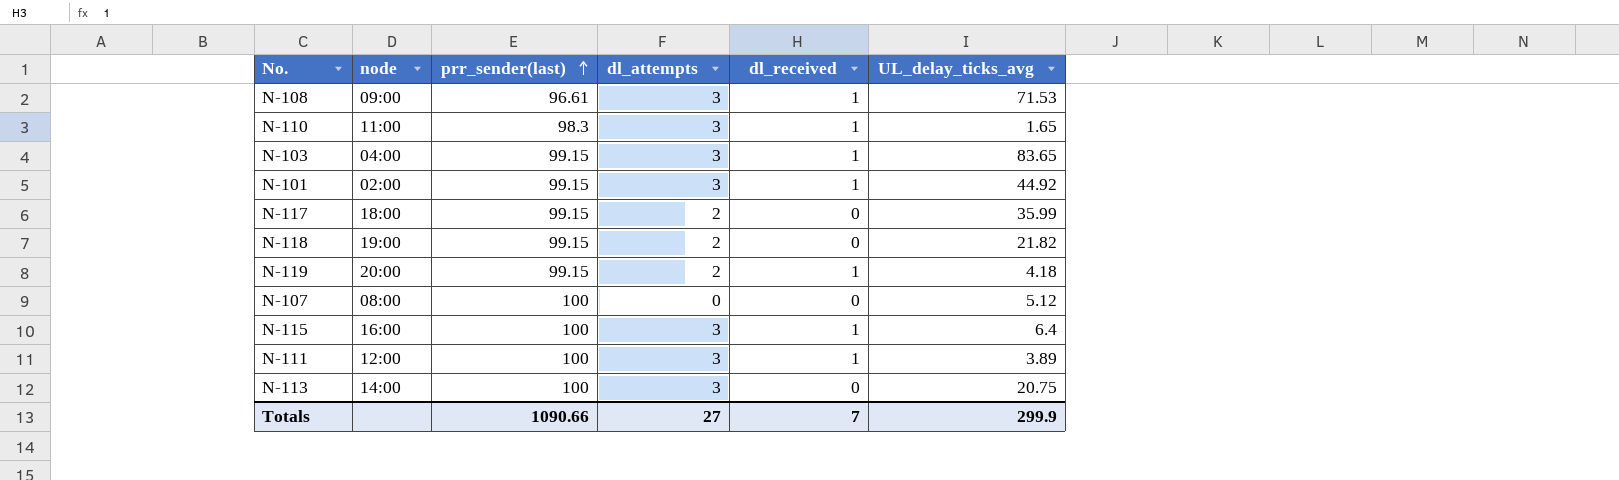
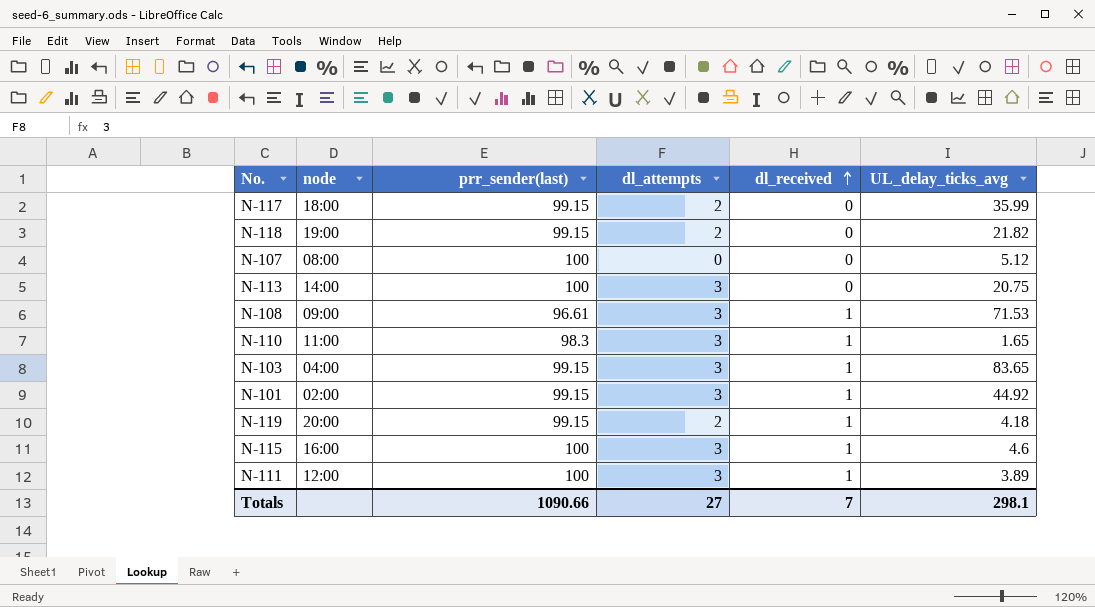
row order: prr_sender(last) ascending -> dl_received ascending
N-115 | UL_delay_ticks_avg: 6.4 -> 4.6
Totals | UL_delay_ticks_avg: 299.9 -> 298.1

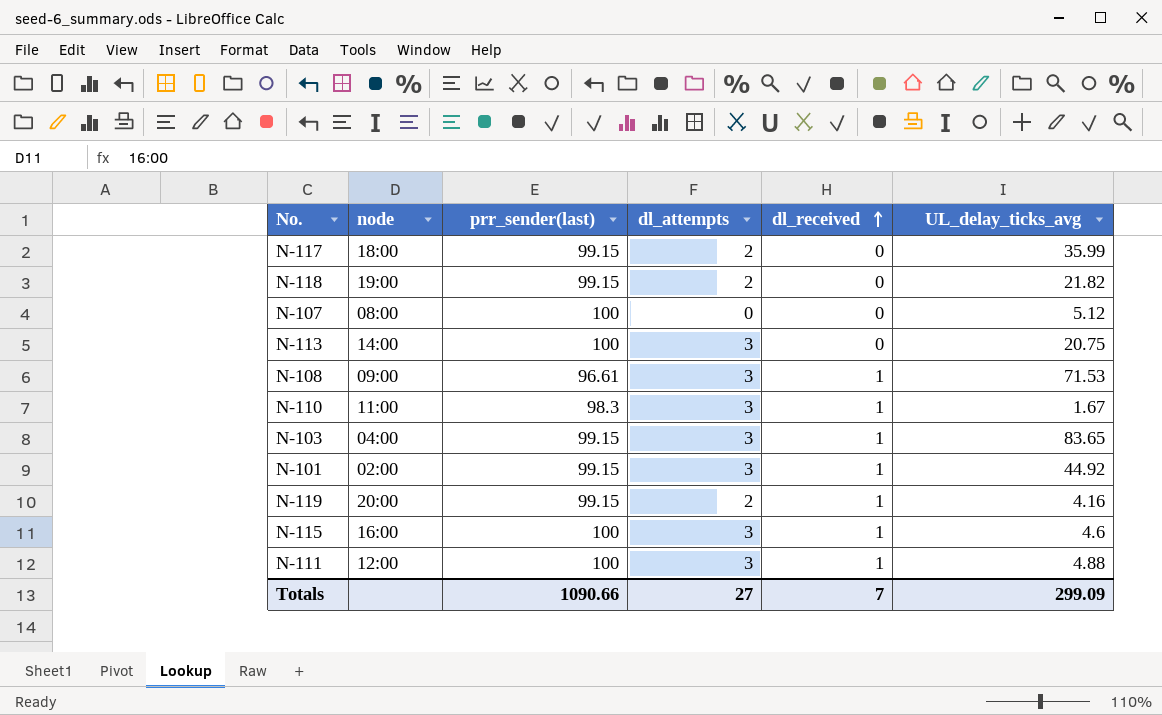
N-110 | UL_delay_ticks_avg: 1.65 -> 1.67
N-119 | UL_delay_ticks_avg: 4.18 -> 4.16
N-111 | UL_delay_ticks_avg: 3.89 -> 4.88
Totals | UL_delay_ticks_avg: 298.1 -> 299.09

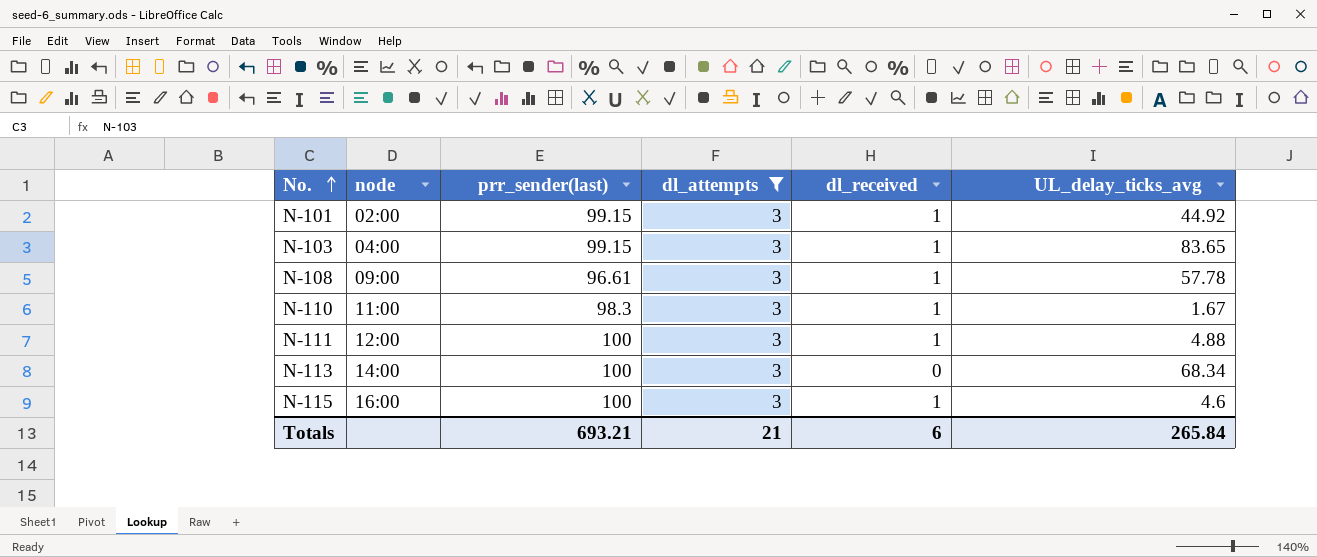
filter: none -> dl_attempts = 3
row order: dl_received ascending -> No. ascending
N-108 | UL_delay_ticks_avg: 71.53 -> 57.78
N-113 | UL_delay_ticks_avg: 20.75 -> 68.34
Totals | prr_sender(last): 1090.66 -> 693.21
Totals | dl_attempts: 27 -> 21
Totals | dl_received: 7 -> 6
Totals | UL_delay_ticks_avg: 299.09 -> 265.84

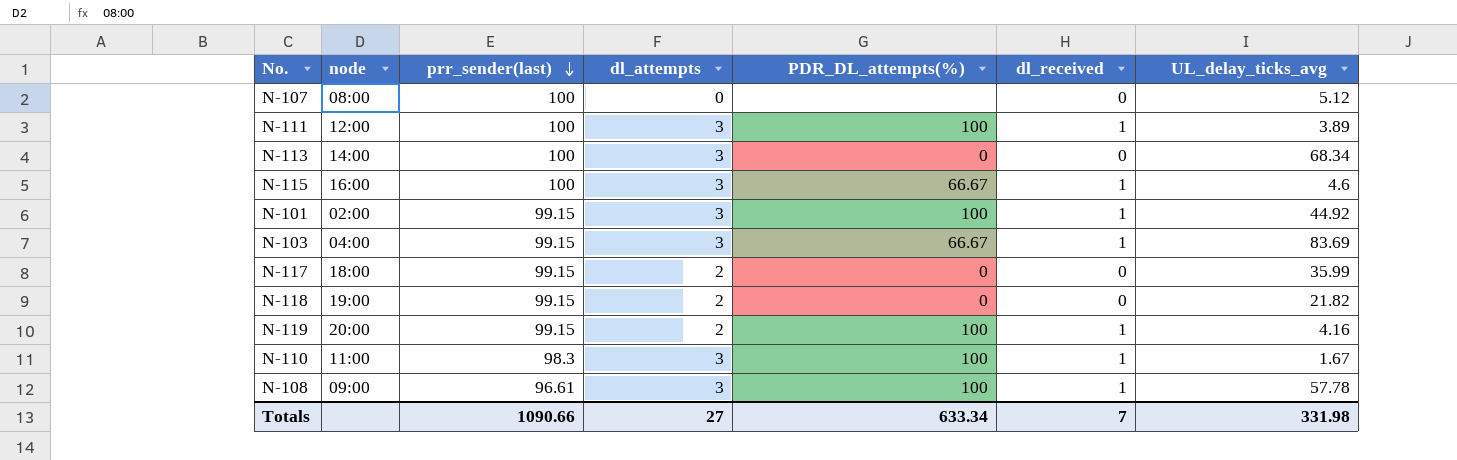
filter: dl_attempts = 3 -> none
row order: No. ascending -> prr_sender(last) descending
column PDR_DL_attempts(%) | position: none -> 5
N-111 | UL_delay_ticks_avg: 4.88 -> 3.89
N-103 | UL_delay_ticks_avg: 83.65 -> 83.69
Totals | prr_sender(last): 693.21 -> 1090.66
Totals | dl_attempts: 21 -> 27
Totals | dl_received: 6 -> 7
Totals | UL_delay_ticks_avg: 265.84 -> 331.98

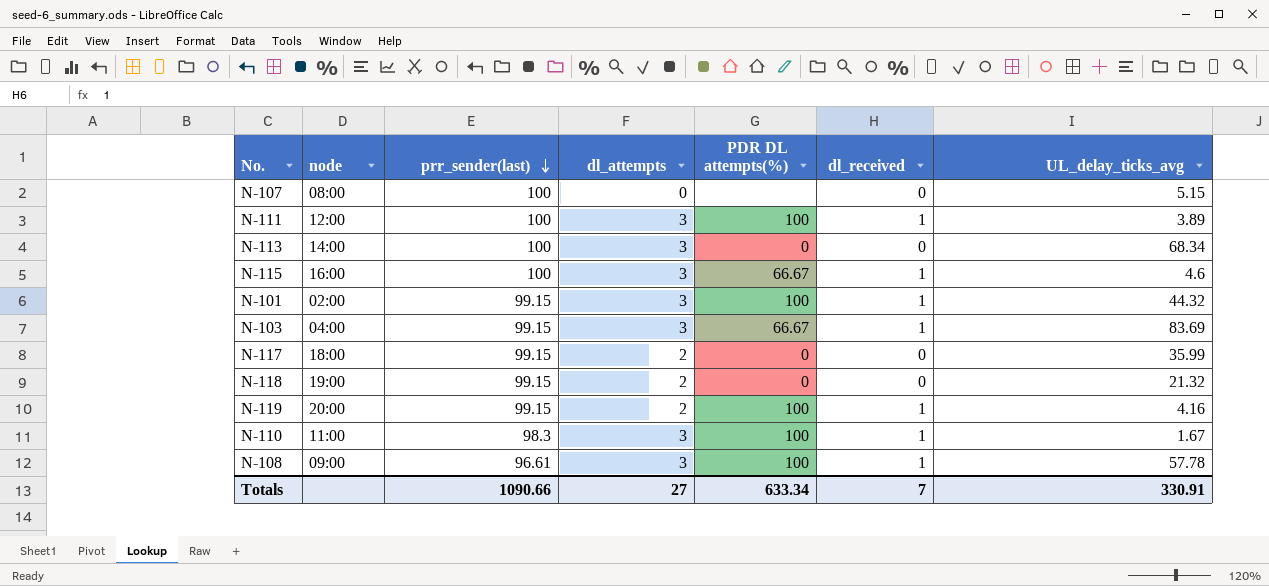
column name: PDR_DL_attempts(%) -> PDR DL attempts(%)
N-107 | UL_delay_ticks_avg: 5.12 -> 5.15
N-101 | UL_delay_ticks_avg: 44.92 -> 44.32
N-118 | UL_delay_ticks_avg: 21.82 -> 21.32
Totals | UL_delay_ticks_avg: 331.98 -> 330.91

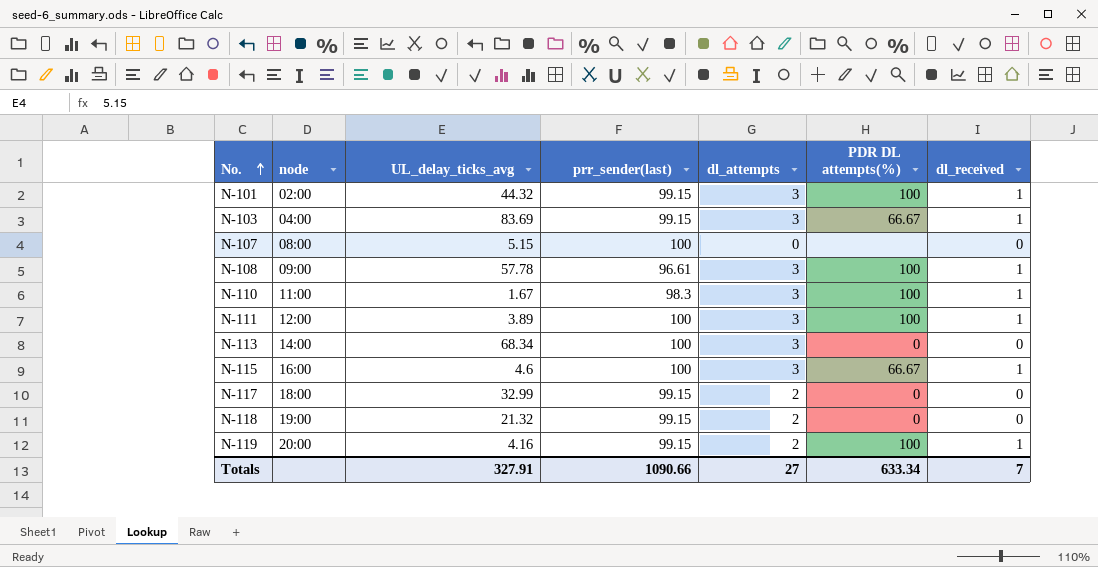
row order: prr_sender(last) descending -> No. ascending
column UL_delay_ticks_avg | position: 7 -> 3
N-117 | UL_delay_ticks_avg: 35.99 -> 32.99
Totals | UL_delay_ticks_avg: 330.91 -> 327.91

